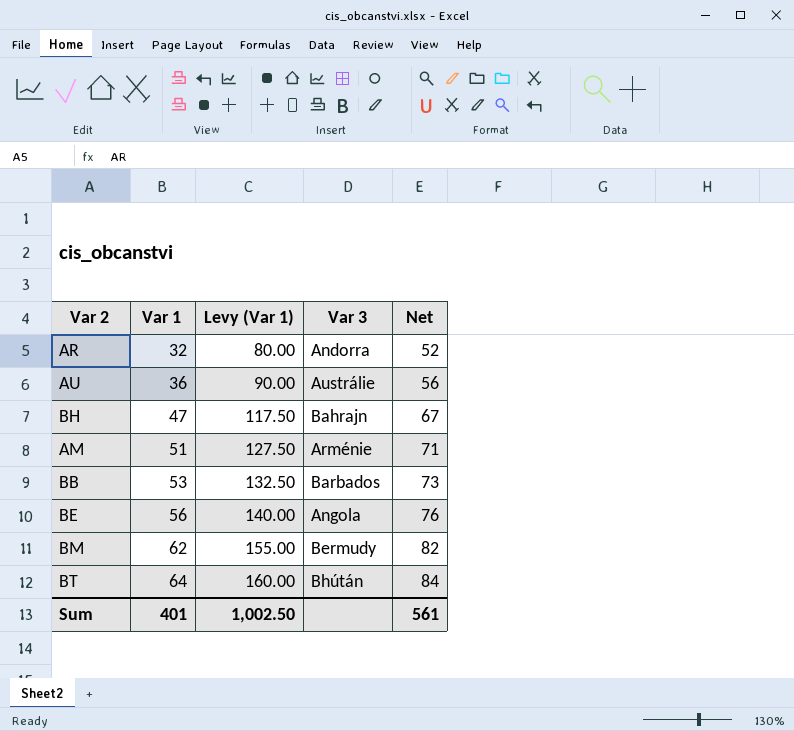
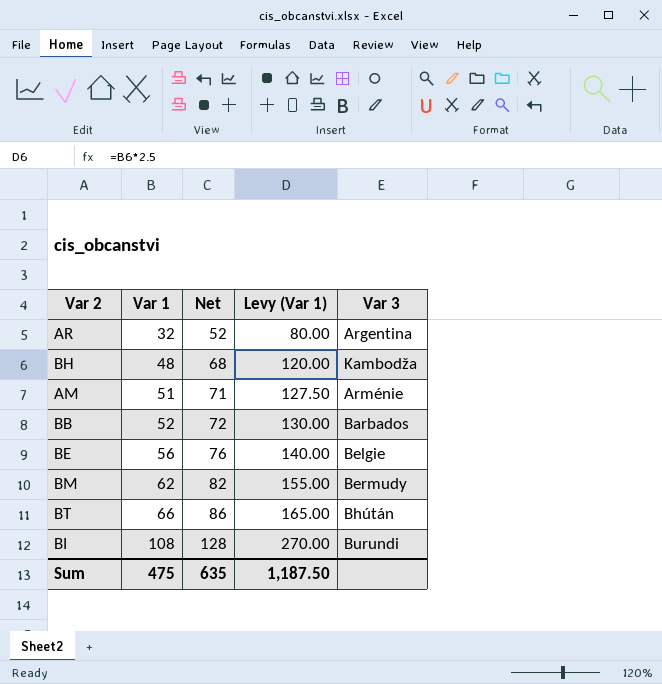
column Net | position: 5 -> 3
row AU: 36 | 90.00 | Austrálie | 56 -> none
AR | Var 3: Andorra -> Argentina
BH | Var 1: 47 -> 48
BH | Net: 67 -> 68
BH | Levy (Var 1): 117.50 -> 120.00
BH | Var 3: Bahrajn -> Kambodža
BB | Var 1: 53 -> 52
BB | Net: 73 -> 72
BB | Levy (Var 1): 132.50 -> 130.00
BE | Var 3: Angola -> Belgie
BT | Var 1: 64 -> 66
BT | Net: 84 -> 86
BT | Levy (Var 1): 160.00 -> 165.00
row BI: none -> 108 | 128 | 270.00 | Burundi
Sum | Var 1: 401 -> 475
Sum | Net: 561 -> 635
Sum | Levy (Var 1): 1,002.50 -> 1,187.50

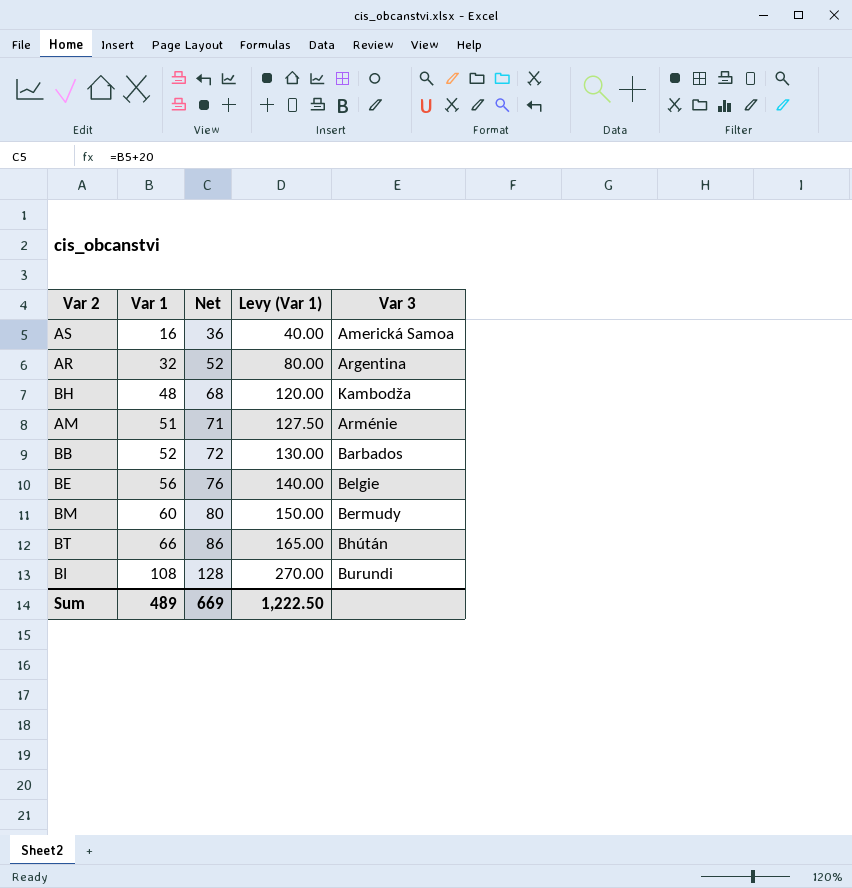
row AS: none -> 16 | 36 | 40.00 | Americká Samoa
BM | Var 1: 62 -> 60
BM | Net: 82 -> 80
BM | Levy (Var 1): 155.00 -> 150.00
Sum | Var 1: 475 -> 489
Sum | Net: 635 -> 669
Sum | Levy (Var 1): 1,187.50 -> 1,222.50

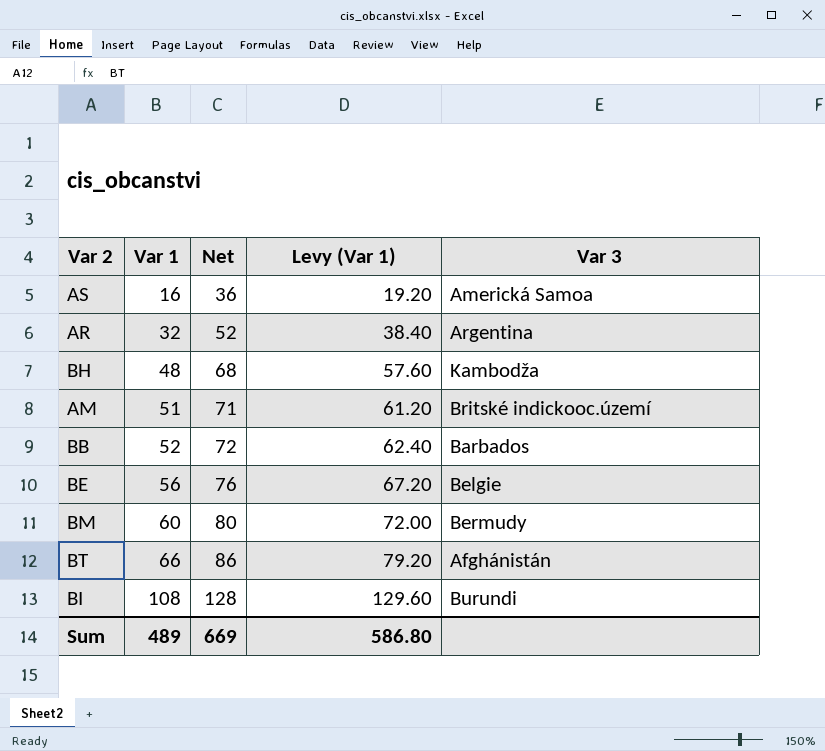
column Levy (Var 1) | formula: [Var 1] * 2.5 -> [Var 1] * 1.2
AM | Var 3: Arménie -> Britské indickooc.území
BT | Var 3: Bhútán -> Afghánistán
Sum | Levy (Var 1): 1,222.50 -> 586.80

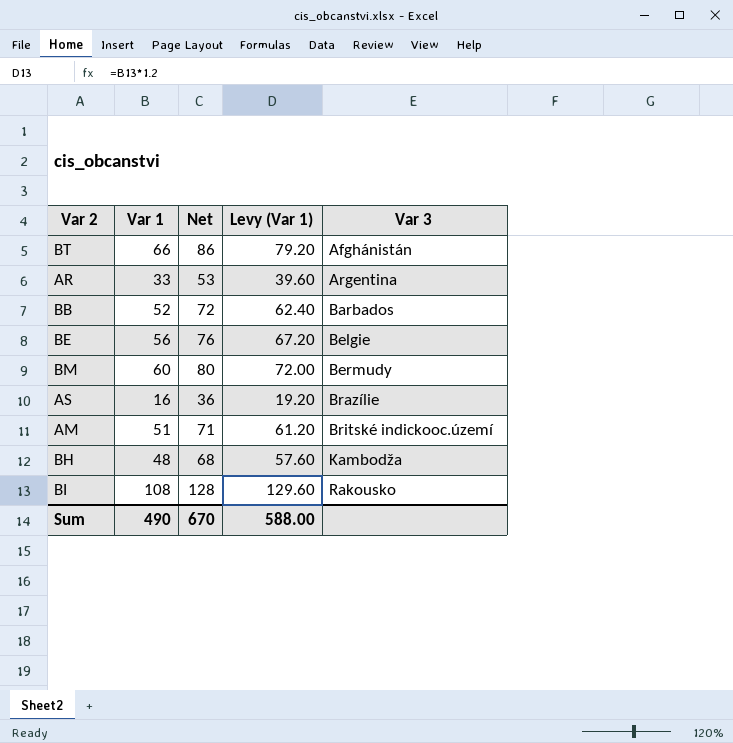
row order: Var 1 ascending -> Var 3 ascending
AR | Var 1: 32 -> 33
AR | Net: 52 -> 53
AR | Levy (Var 1): 38.40 -> 39.60
AS | Var 3: Americká Samoa -> Brazílie
BI | Var 3: Burundi -> Rakousko
Sum | Var 1: 489 -> 490
Sum | Net: 669 -> 670
Sum | Levy (Var 1): 586.80 -> 588.00

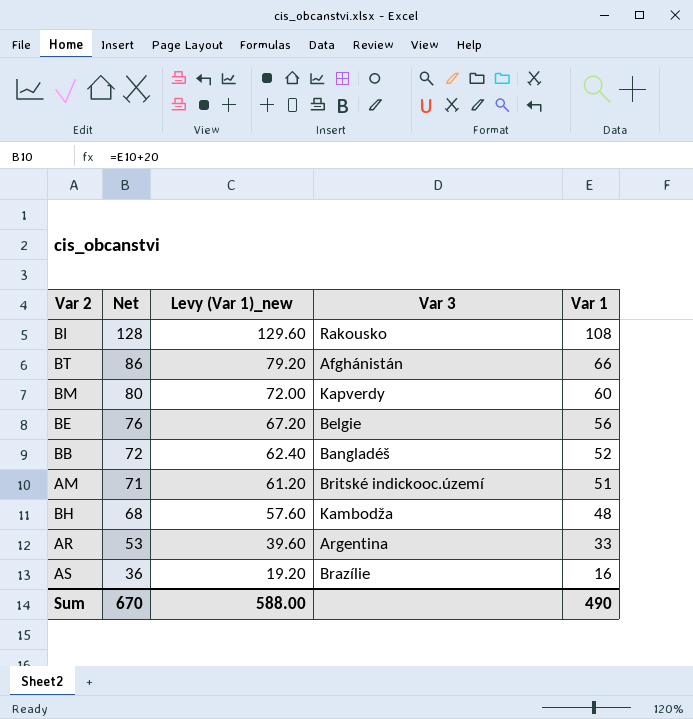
row order: Var 3 ascending -> Net descending
column name: Levy (Var 1) -> Levy (Var 1)_new
column Var 1 | position: 2 -> 5
BM | Var 3: Bermudy -> Kapverdy
BB | Var 3: Barbados -> Bangladéš

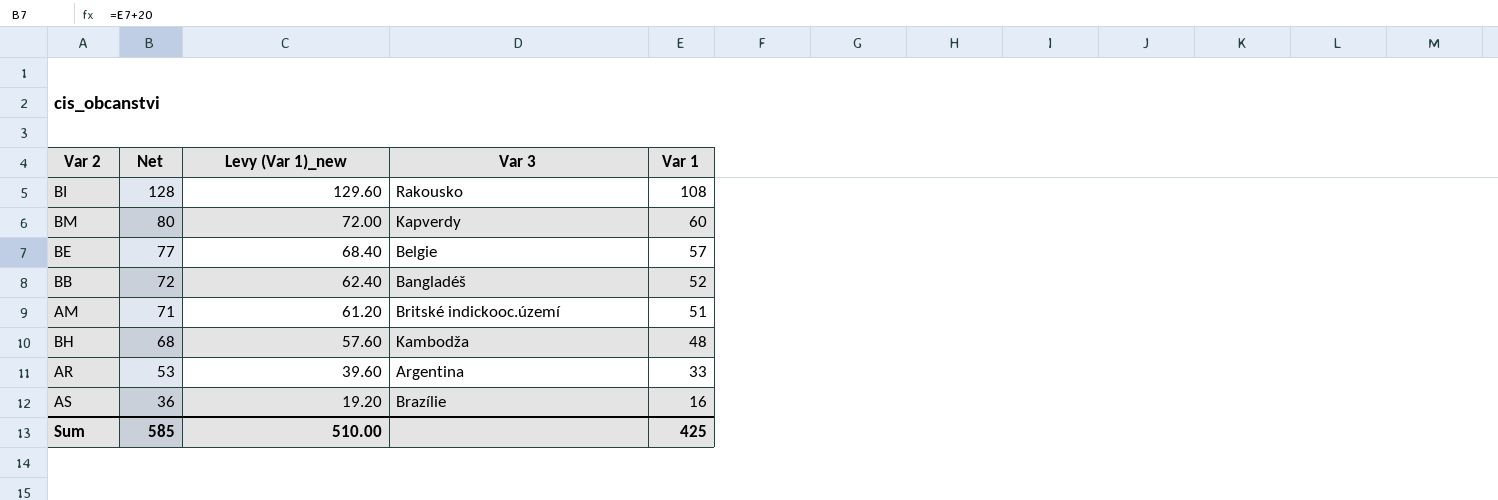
row BT: 86 | 79.20 | Afghánistán | 66 -> none
BE | Net: 76 -> 77
BE | Levy (Var 1)_new: 67.20 -> 68.40
BE | Var 1: 56 -> 57
Sum | Net: 670 -> 585
Sum | Levy (Var 1)_new: 588.00 -> 510.00
Sum | Var 1: 490 -> 425

